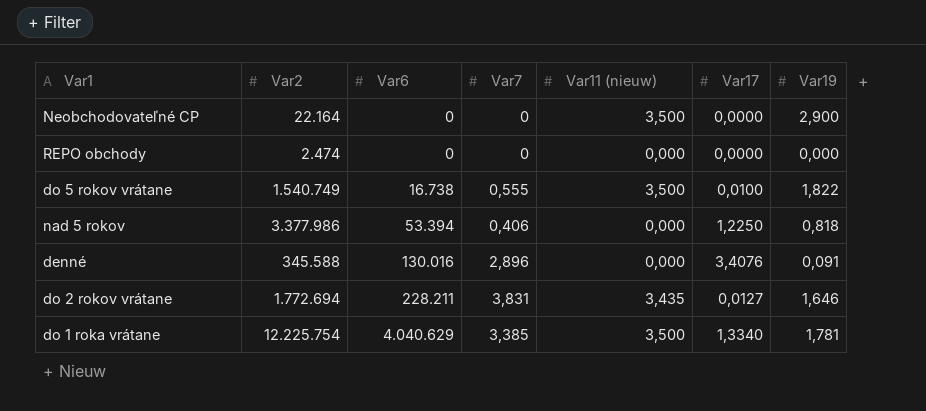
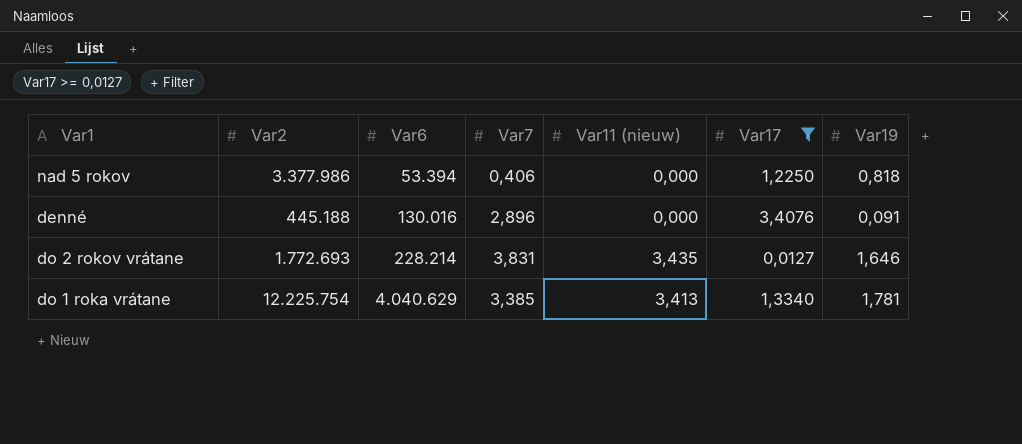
filter: none -> Var17 >= 0,0127
denné | Var2: 345.588 -> 445.188
do 2 rokov vrátane | Var2: 1.772.694 -> 1.772.693
do 2 rokov vrátane | Var6: 228.211 -> 228.214
do 1 roka vrátane | Var11 (nieuw): 3,500 -> 3,413

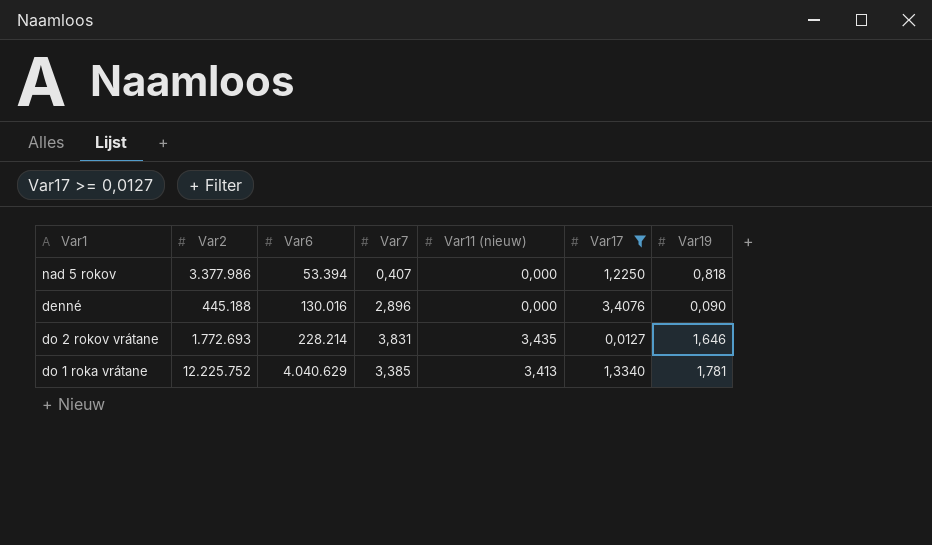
nad 5 rokov | Var7: 0,406 -> 0,407
denné | Var19: 0,091 -> 0,090
do 1 roka vrátane | Var2: 12.225.754 -> 12.225.752

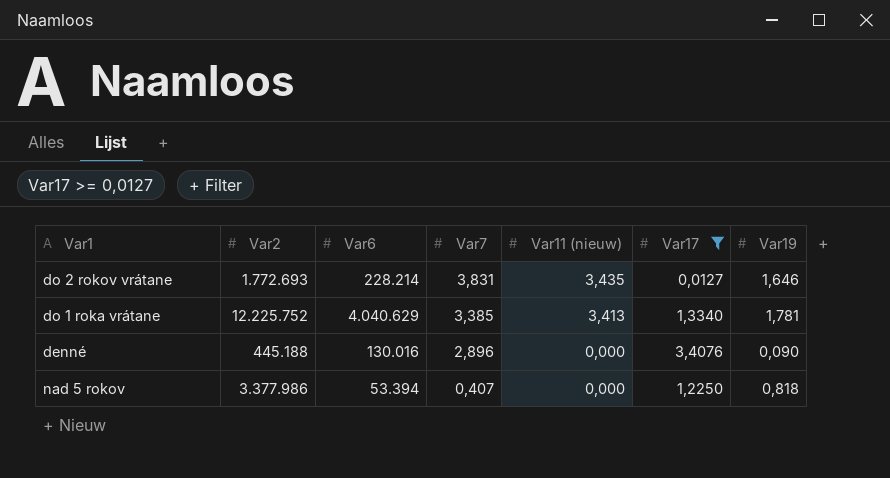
row order: Var6 ascending -> Var7 descending

